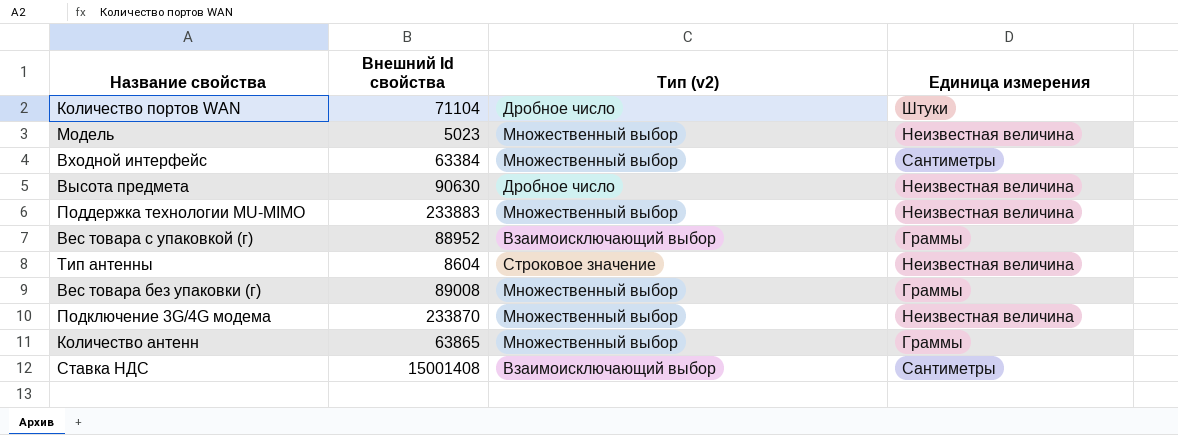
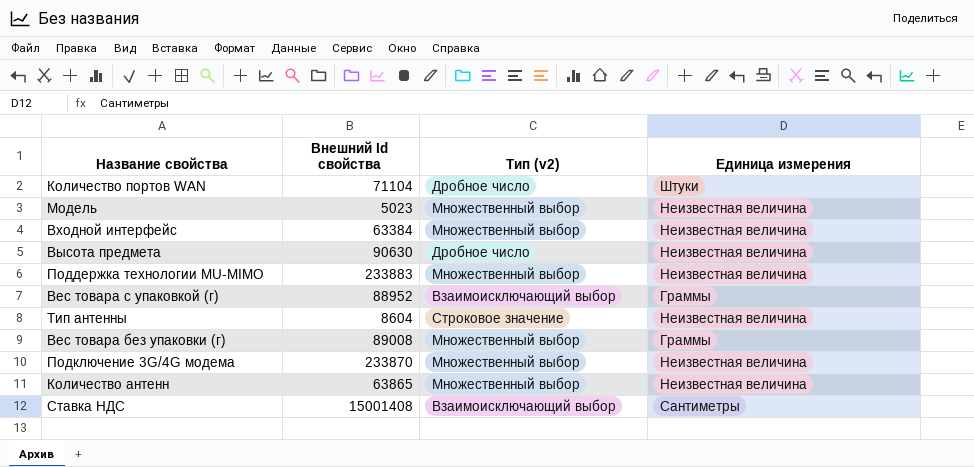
Входной интерфейс | Единица измерения: Сантиметры -> Неизвестная величина
Количество антенн | Единица измерения: Граммы -> Неизвестная величина

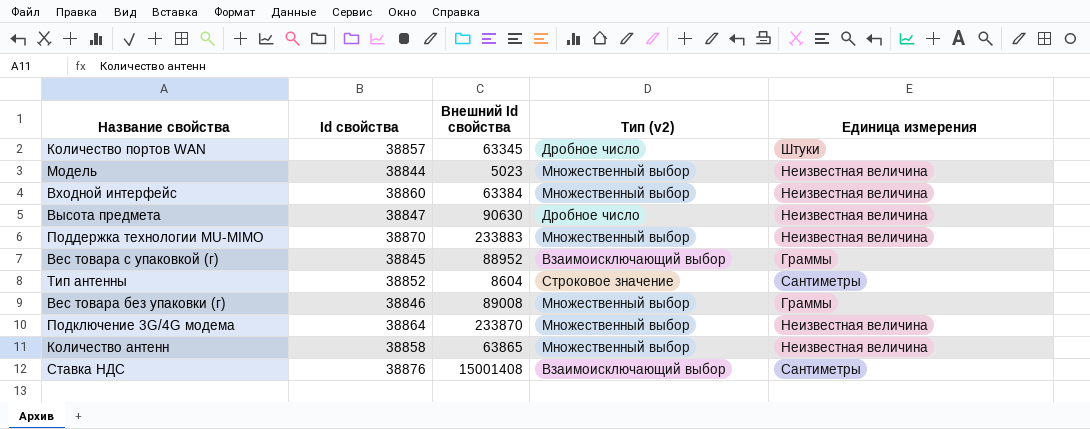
column Id свойства | position: none -> 2
Количество портов WAN | Внешний Id свойства: 71104 -> 63345
Тип антенны | Единица измерения: Неизвестная величина -> Сантиметры

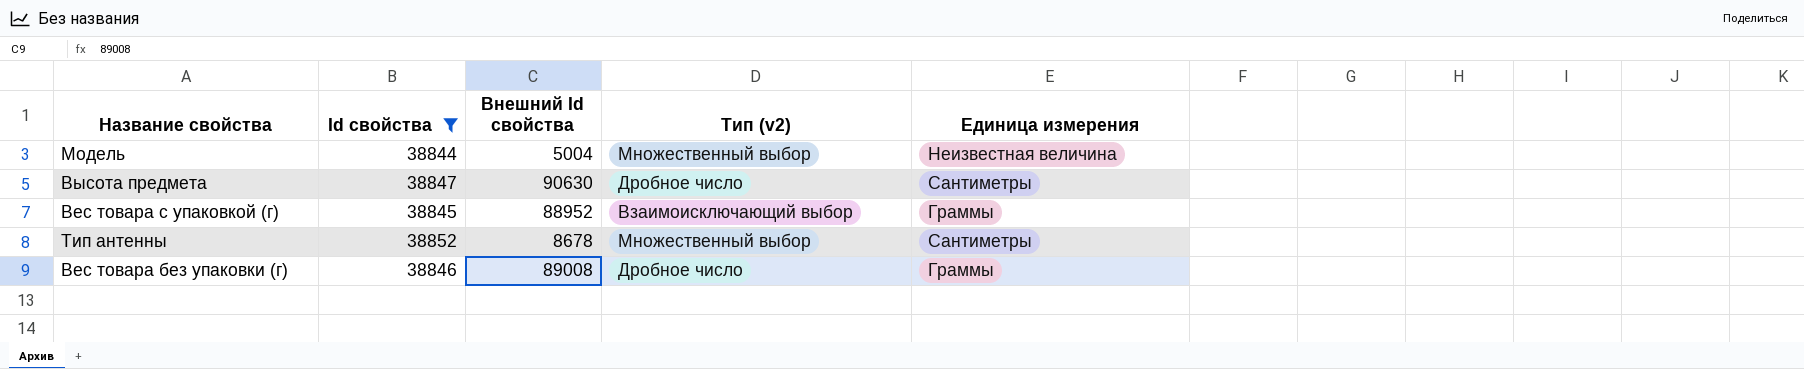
filter: none -> Id свойства <= 38852
Модель | Внешний Id свойства: 5023 -> 5004
Высота предмета | Единица измерения: Неизвестная величина -> Сантиметры
Тип антенны | Внешний Id свойства: 8604 -> 8678
Тип антенны | Тип (v2): Строковое значение -> Множественный выбор
Вес товара без упаковки (г) | Тип (v2): Множественный выбор -> Дробное число

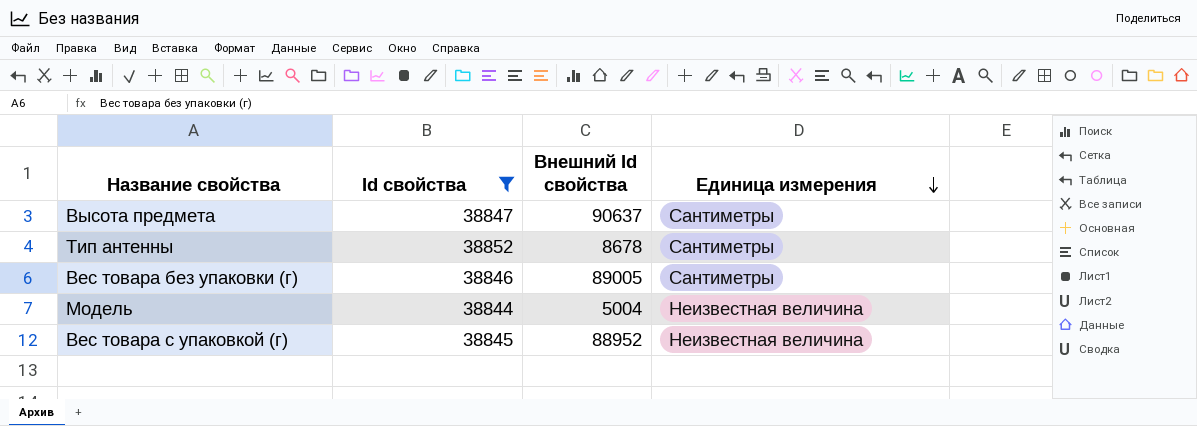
row order: none -> Единица измерения descending
column Тип (v2) | position: 4 -> none
Высота предмета | Внешний Id свойства: 90630 -> 90637
Вес товара без упаковки (г) | Внешний Id свойства: 89008 -> 89005
Вес товара без упаковки (г) | Единица измерения: Граммы -> Сантиметры
Вес товара с упаковкой (г) | Единица измерения: Граммы -> Неизвестная величина

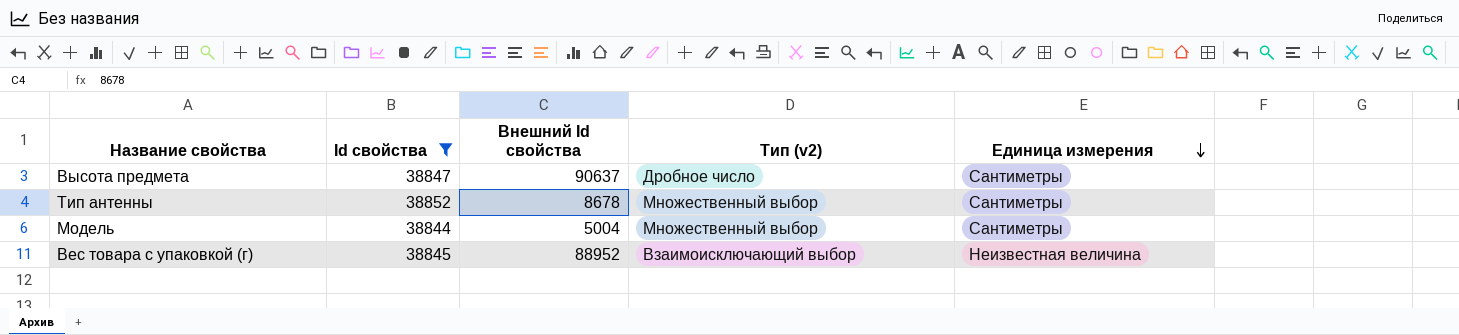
column Тип (v2) | position: none -> 4
row Вес товара без упаковки (г): 38846 | 89005 | Сантиметры -> none
Модель | Единица измерения: Неизвестная величина -> Сантиметры

